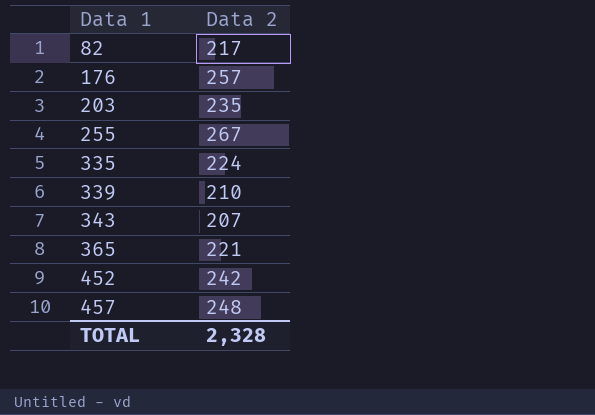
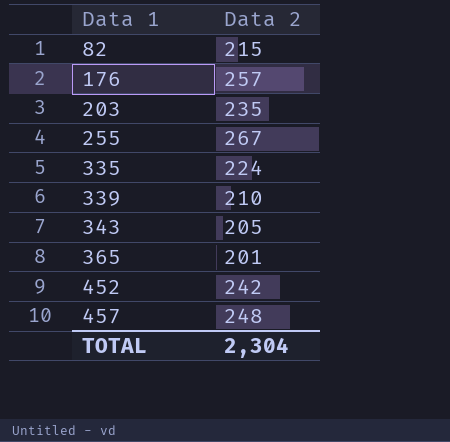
82 | Data 2: 217 -> 215
343 | Data 2: 207 -> 205
365 | Data 2: 221 -> 201
TOTAL | Data 2: 2,328 -> 2,304

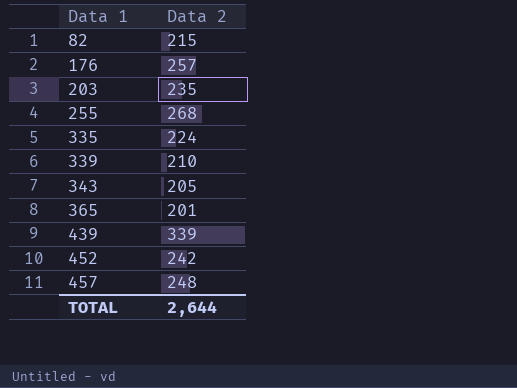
255 | Data 2: 267 -> 268
row 439: none -> 339
TOTAL | Data 2: 2,304 -> 2,644

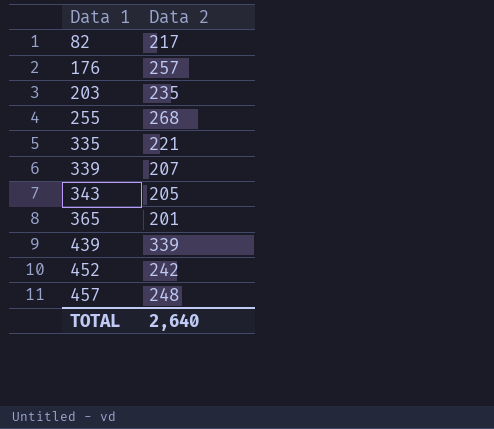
82 | Data 2: 215 -> 217
335 | Data 2: 224 -> 221
339 | Data 2: 210 -> 207
TOTAL | Data 2: 2,644 -> 2,640

